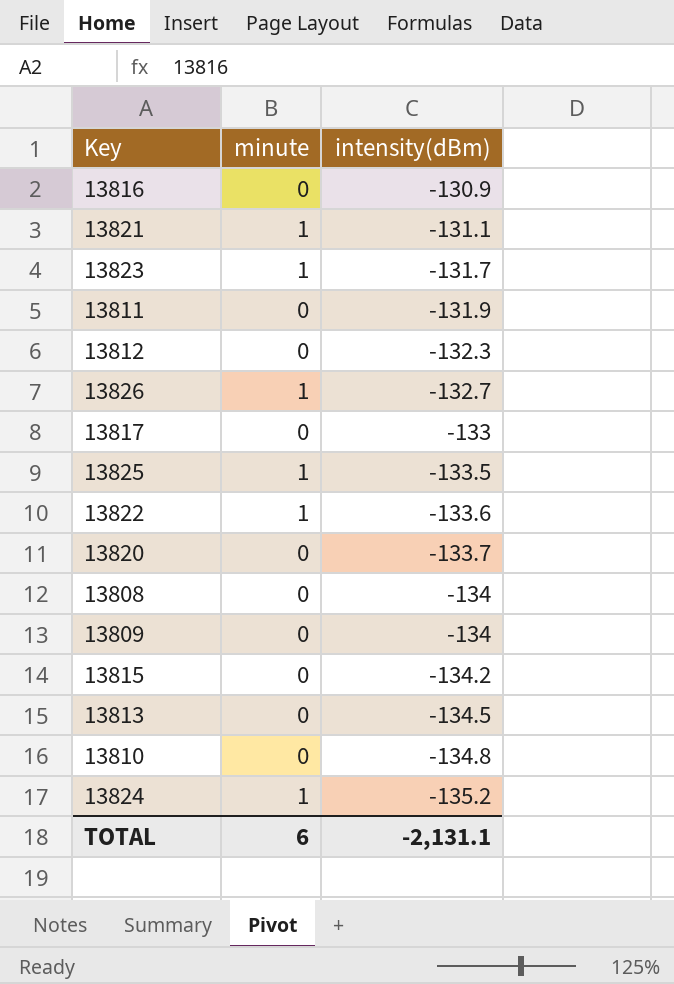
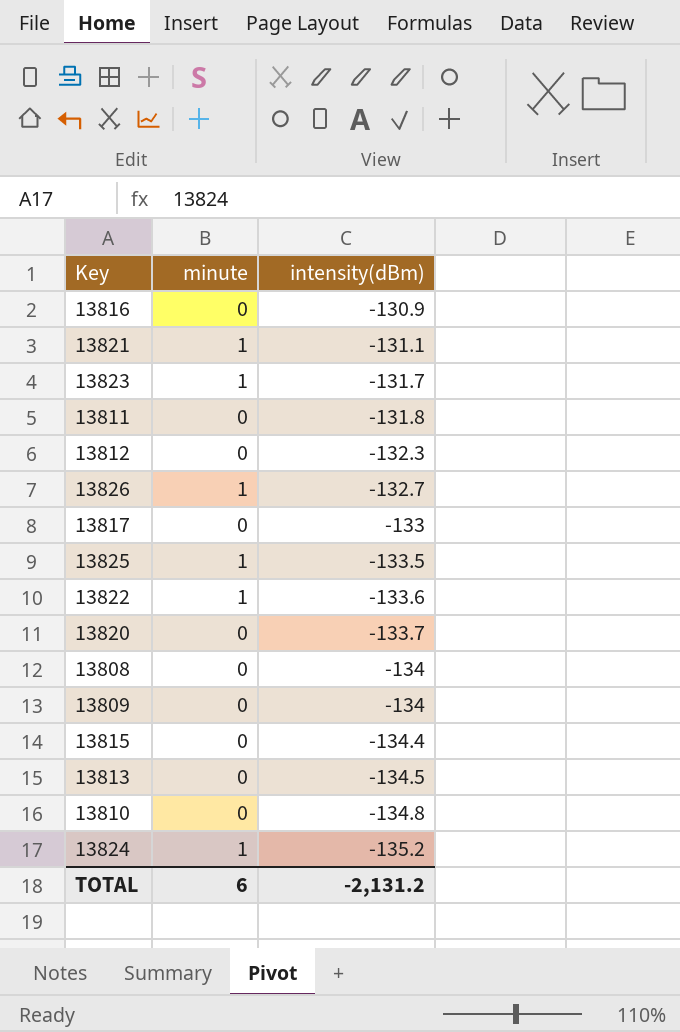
13811 | intensity(dBm): -131.9 -> -131.8
13815 | intensity(dBm): -134.2 -> -134.4
TOTAL | intensity(dBm): -2,131.1 -> -2,131.2

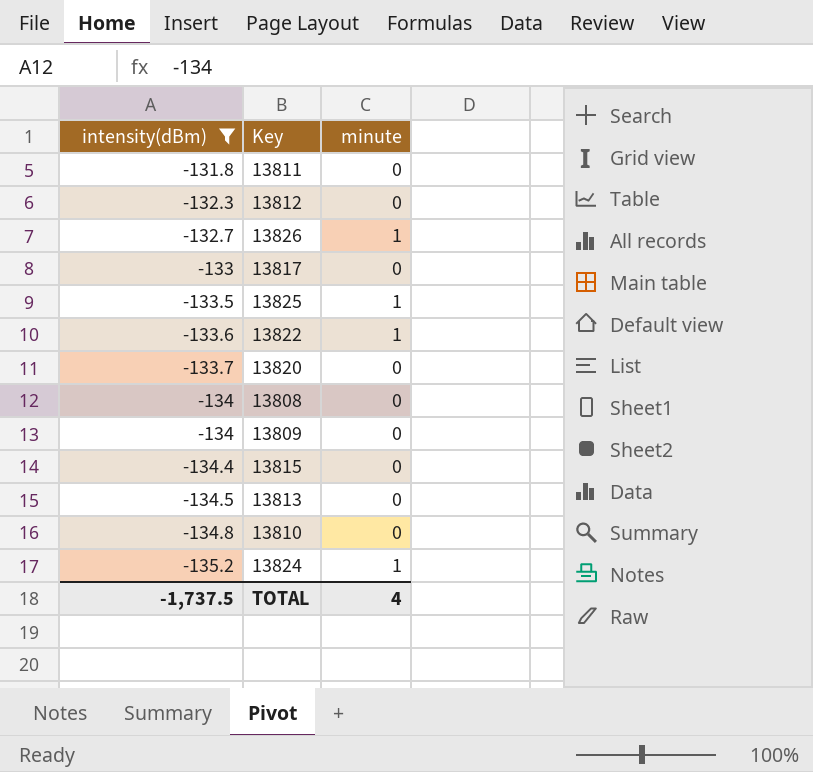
filter: none -> intensity(dBm) <= -131.8
column intensity(dBm) | position: 3 -> 1
TOTAL | intensity(dBm): -2,131.2 -> -1,737.5
TOTAL | minute: 6 -> 4

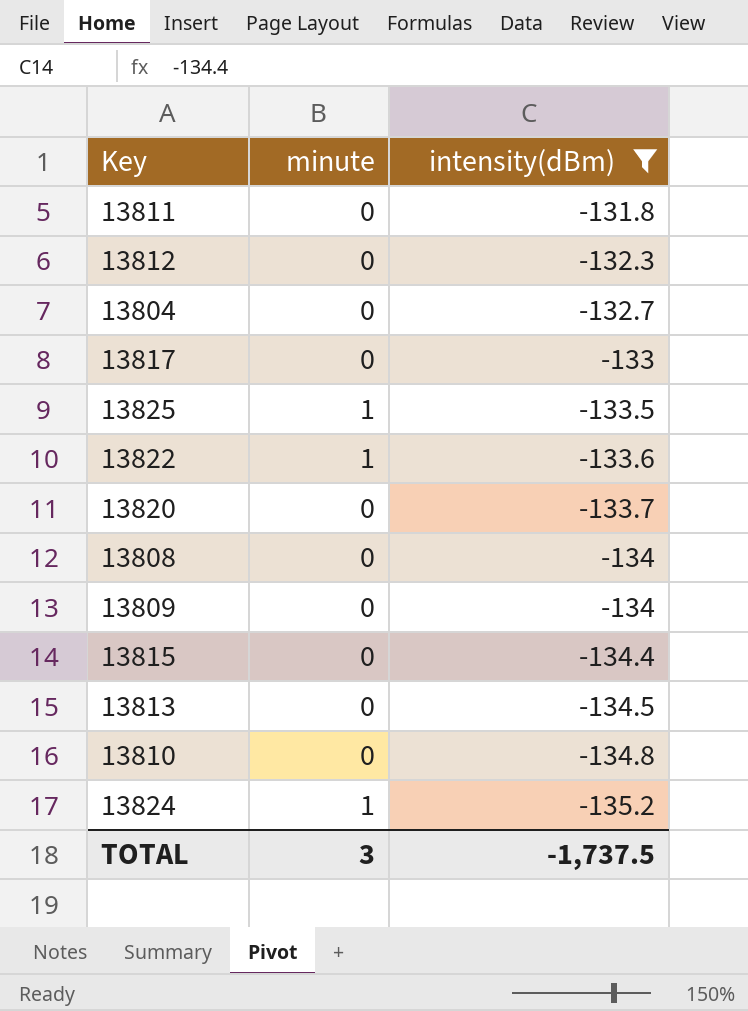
column intensity(dBm) | position: 1 -> 3
row 13826: -132.7 | 1 -> none
row 13804: none -> 0 | -132.7
TOTAL | minute: 4 -> 3

